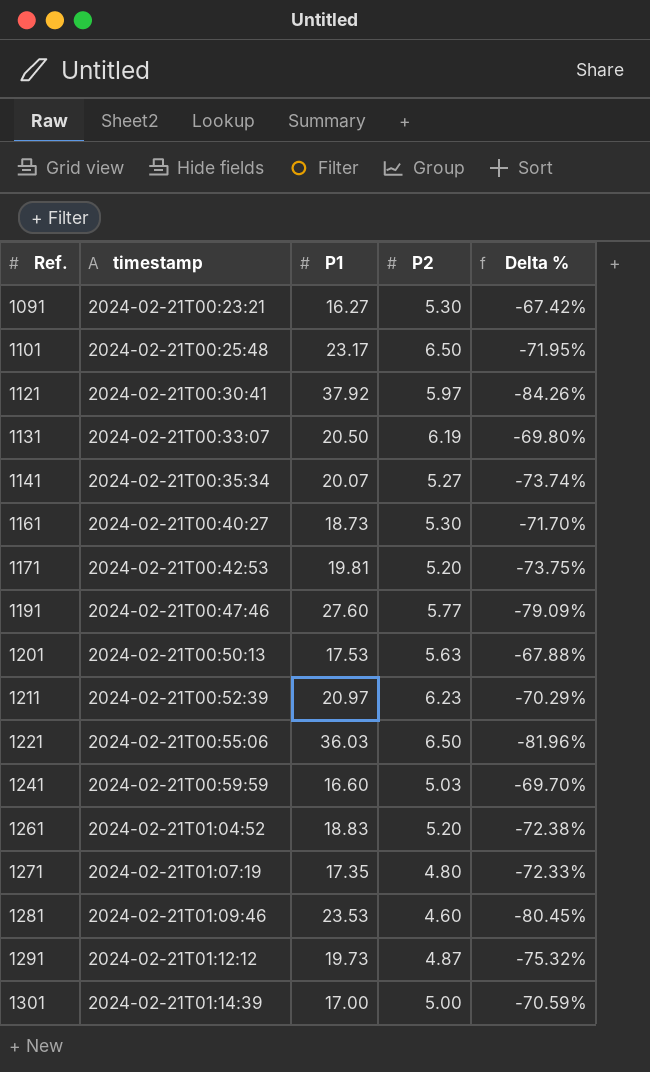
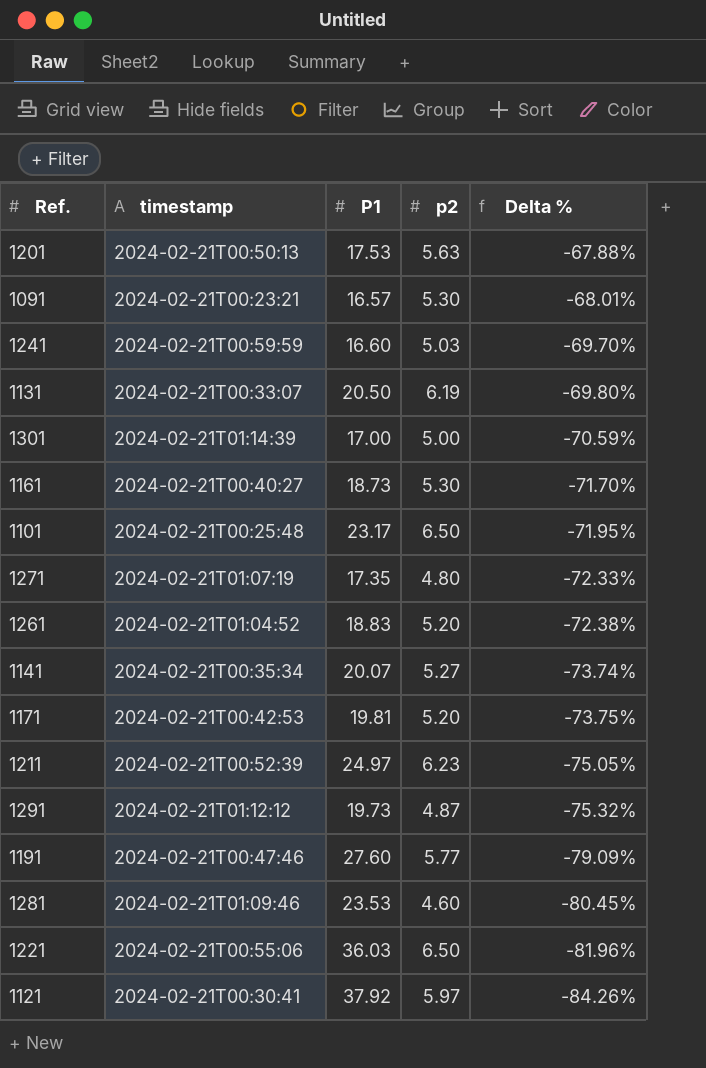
row order: Ref. ascending -> Delta % descending
column name: P2 -> p2
1091 | P1: 16.27 -> 16.57
1091 | Delta %: -67.42% -> -68.01%
1211 | P1: 20.97 -> 24.97
1211 | Delta %: -70.29% -> -75.05%

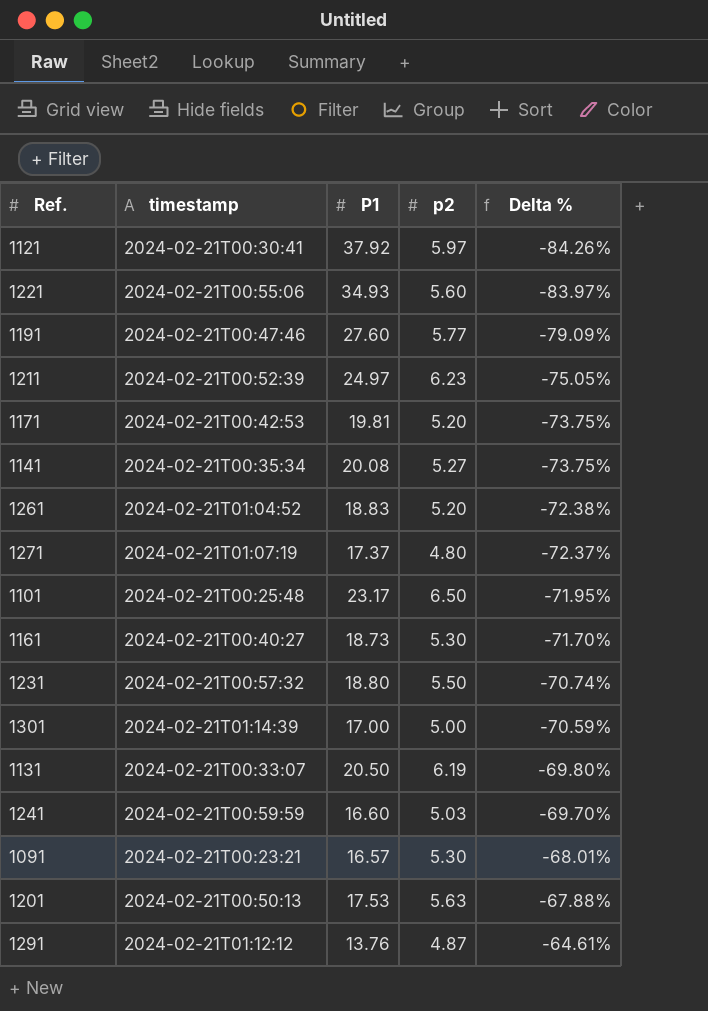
row order: Delta % descending -> Delta % ascending
row 1281: 2024-02-21T01:09:46 | 23.53 | 4.60 | -80.45% -> none
1221 | P1: 36.03 -> 34.93
1221 | p2: 6.50 -> 5.60
1221 | Delta %: -81.96% -> -83.97%
1141 | P1: 20.07 -> 20.08
1141 | Delta %: -73.74% -> -73.75%
1271 | P1: 17.35 -> 17.37
1271 | Delta %: -72.33% -> -72.37%
row 1231: none -> 2024-02-21T00:57:32 | 18.80 | 5.50 | -70.74%
1291 | P1: 19.73 -> 13.76
1291 | Delta %: -75.32% -> -64.61%

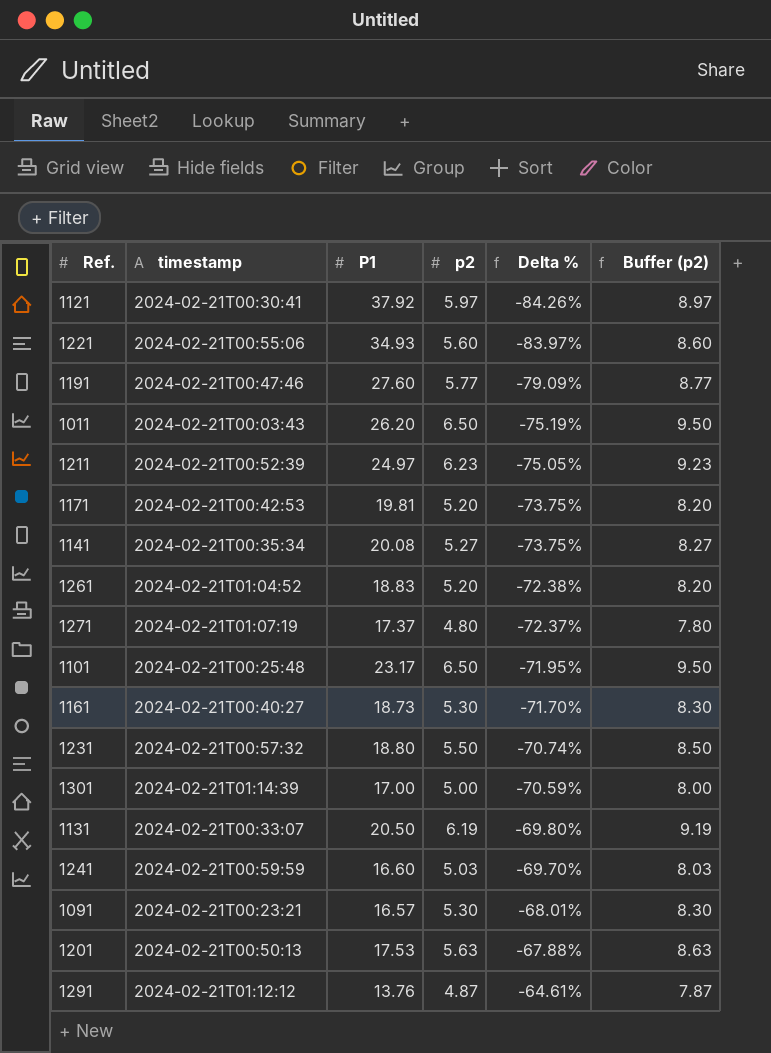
column Buffer (p2) | formula: none -> [p2] + 3
row 1011: none -> 2024-02-21T00:03:43 | 26.20 | 6.50 | -75.19% | 9.50

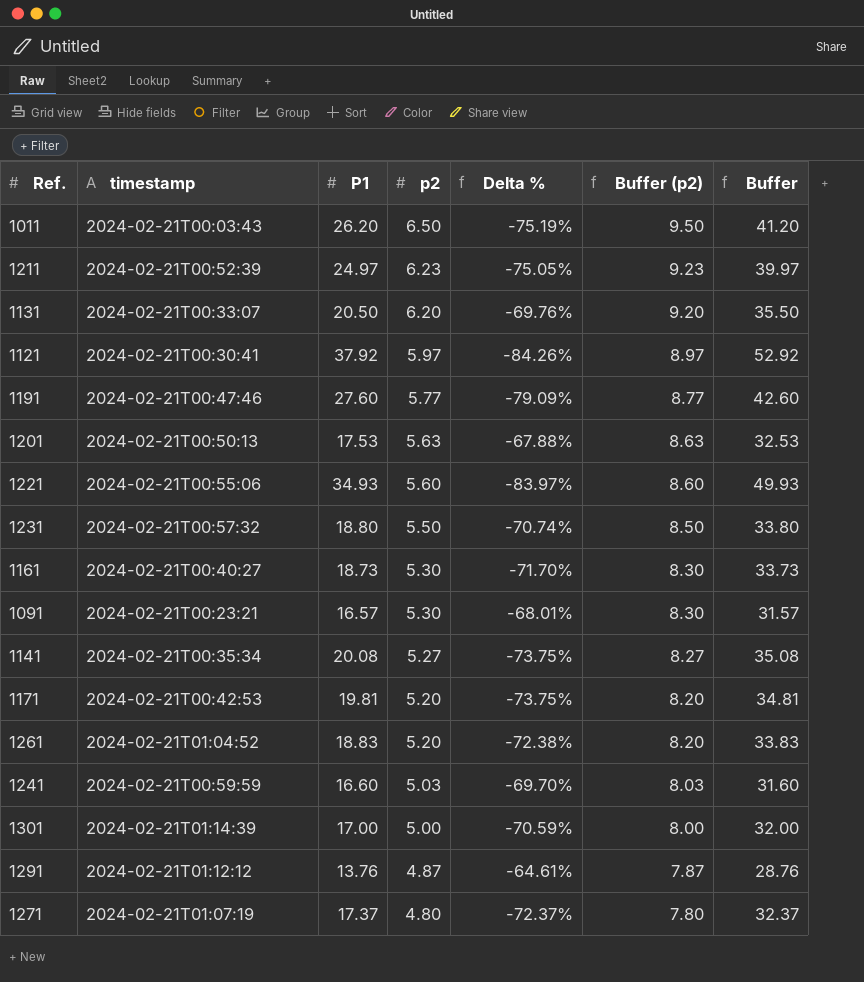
row order: Delta % ascending -> p2 descending
column Buffer | formula: none -> [P1] + 15
row 1101: 2024-02-21T00:25:48 | 23.17 | 6.50 | -71.95% | 9.50 -> none
1131 | p2: 6.19 -> 6.20
1131 | Delta %: -69.80% -> -69.76%
1131 | Buffer (p2): 9.19 -> 9.20

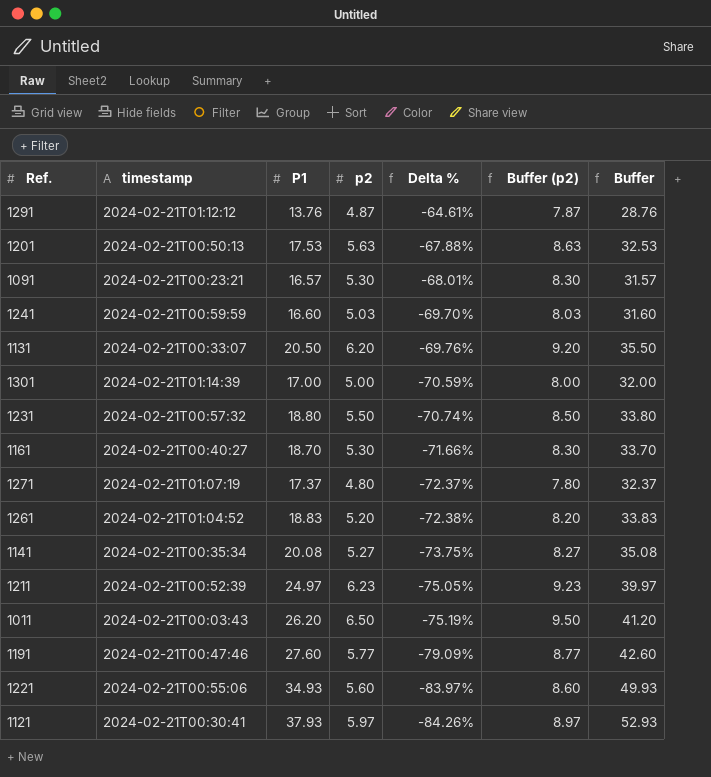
row order: p2 descending -> Delta % descending
row 1171: 2024-02-21T00:42:53 | 19.81 | 5.20 | -73.75% | 8.20 | 34.81 -> none
1161 | P1: 18.73 -> 18.70
1161 | Delta %: -71.70% -> -71.66%
1161 | Buffer: 33.73 -> 33.70
1121 | P1: 37.92 -> 37.93
1121 | Buffer: 52.92 -> 52.93

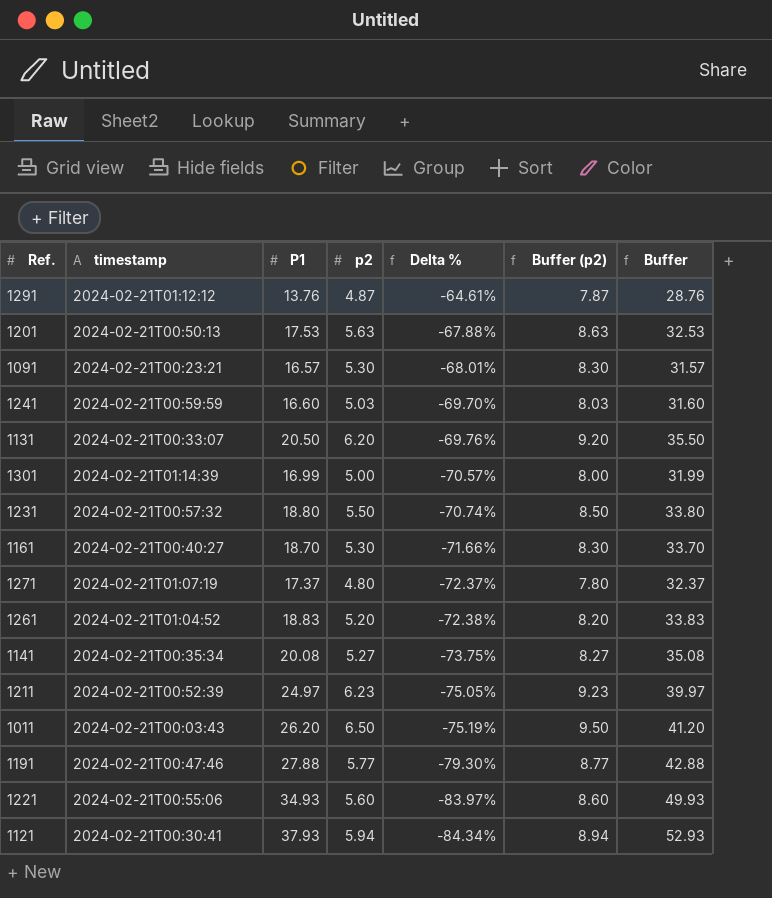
1301 | P1: 17.00 -> 16.99
1301 | Delta %: -70.59% -> -70.57%
1301 | Buffer: 32.00 -> 31.99
1191 | P1: 27.60 -> 27.88
1191 | Delta %: -79.09% -> -79.30%
1191 | Buffer: 42.60 -> 42.88
1121 | p2: 5.97 -> 5.94
1121 | Delta %: -84.26% -> -84.34%
1121 | Buffer (p2): 8.97 -> 8.94

